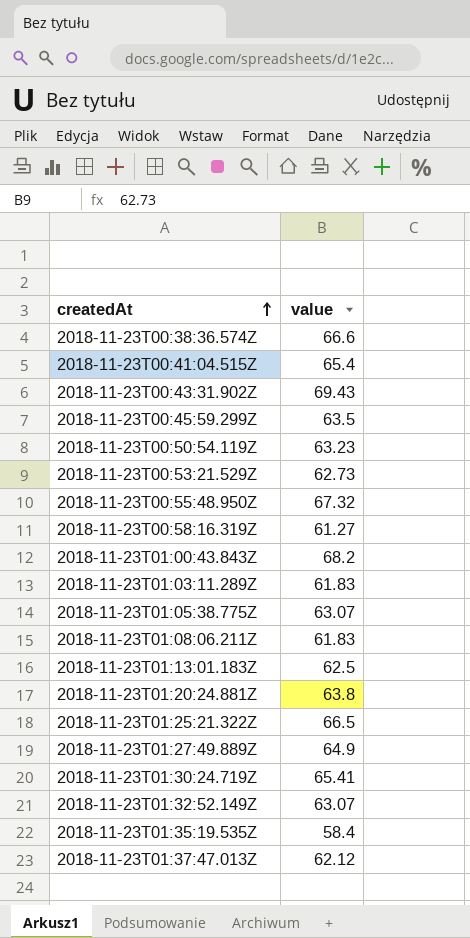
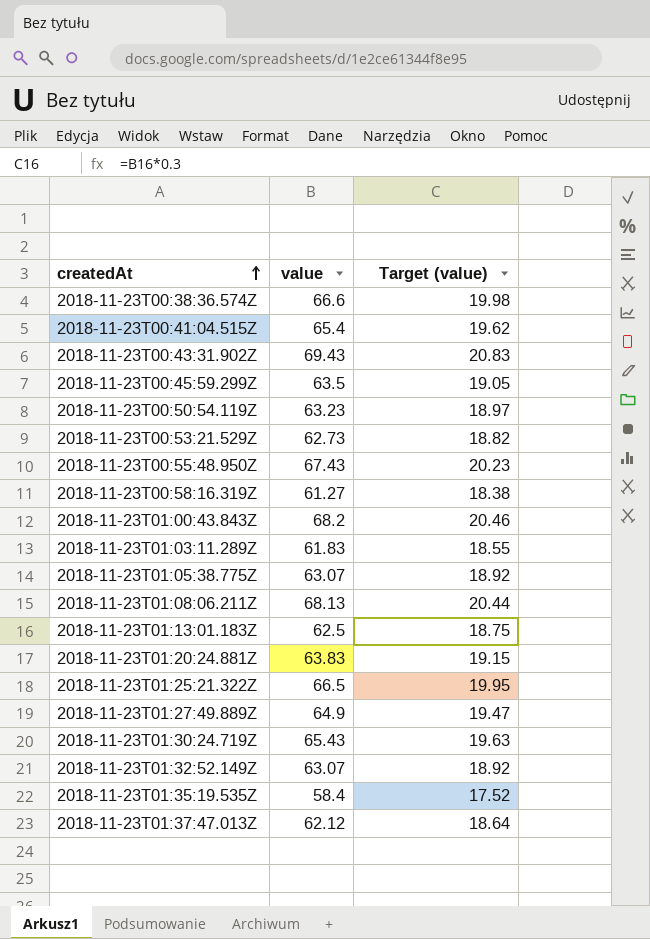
column Target (value) | formula: none -> [value] * 0.3
2018-11-23T00:55:48.950Z | value: 67.32 -> 67.43
2018-11-23T01:08:06.211Z | value: 61.83 -> 68.13
2018-11-23T01:20:24.881Z | value: 63.8 -> 63.83
2018-11-23T01:30:24.719Z | value: 65.41 -> 65.43

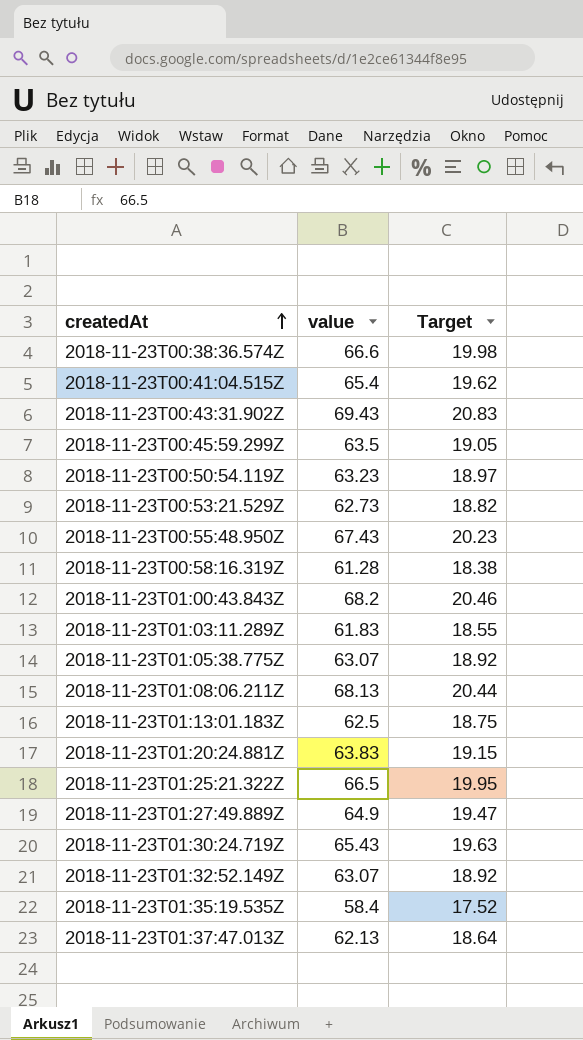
column name: Target (value) -> Target
2018-11-23T00:58:16.319Z | value: 61.27 -> 61.28
2018-11-23T01:37:47.013Z | value: 62.12 -> 62.13

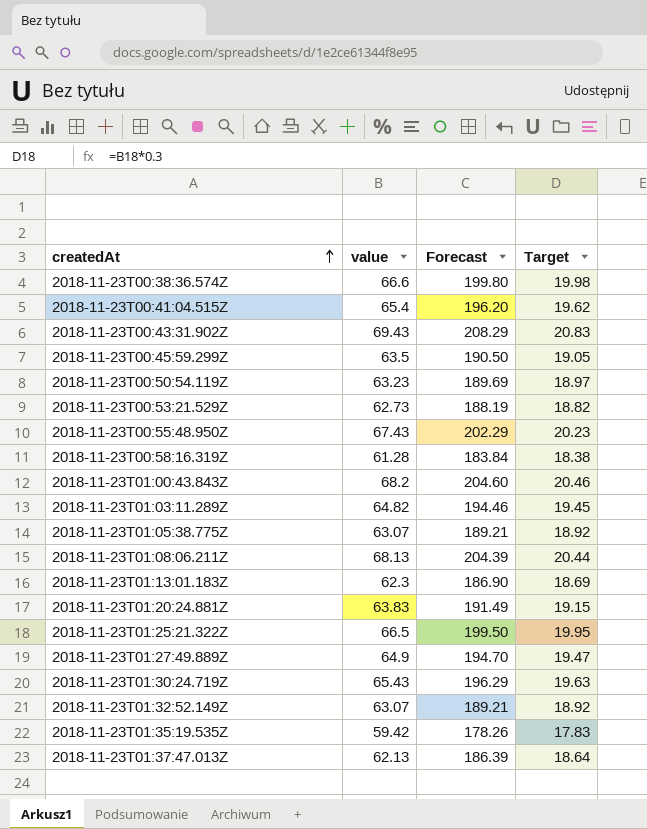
column Forecast | formula: none -> [value] * 3
2018-11-23T01:03:11.289Z | value: 61.83 -> 64.82
2018-11-23T01:03:11.289Z | Target: 18.55 -> 19.45
2018-11-23T01:13:01.183Z | value: 62.5 -> 62.3
2018-11-23T01:13:01.183Z | Target: 18.75 -> 18.69
2018-11-23T01:35:19.535Z | value: 58.4 -> 59.42
2018-11-23T01:35:19.535Z | Target: 17.52 -> 17.83

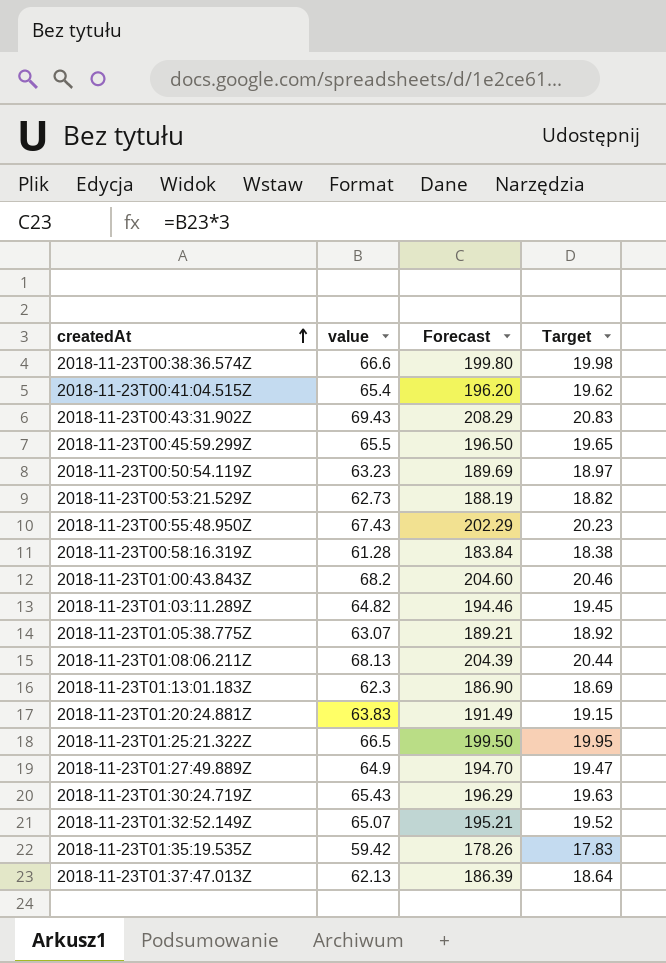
2018-11-23T00:45:59.299Z | value: 63.5 -> 65.5
2018-11-23T00:45:59.299Z | Forecast: 190.50 -> 196.50
2018-11-23T00:45:59.299Z | Target: 19.05 -> 19.65
2018-11-23T01:32:52.149Z | value: 63.07 -> 65.07
2018-11-23T01:32:52.149Z | Forecast: 189.21 -> 195.21
2018-11-23T01:32:52.149Z | Target: 18.92 -> 19.52

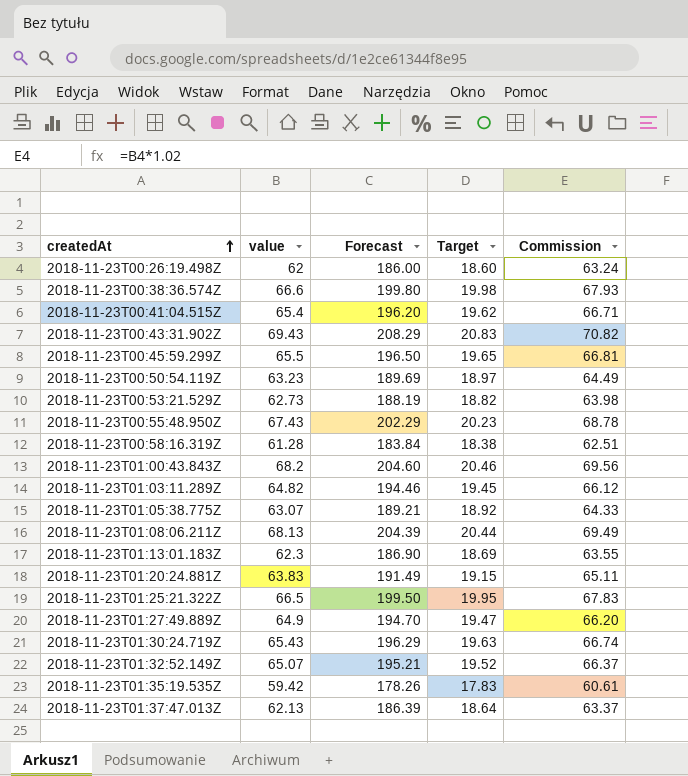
column Commission | formula: none -> [value] * 1.02
row 2018-11-23T00:26:19.498Z: none -> 62 | 186.00 | 18.60 | 63.24

